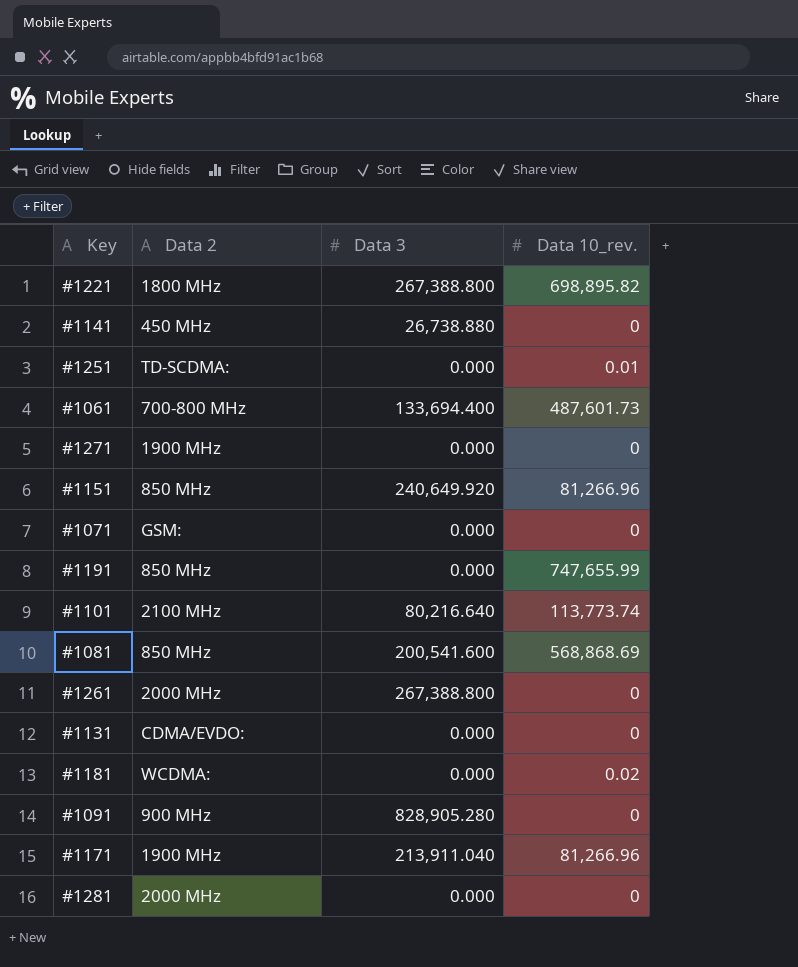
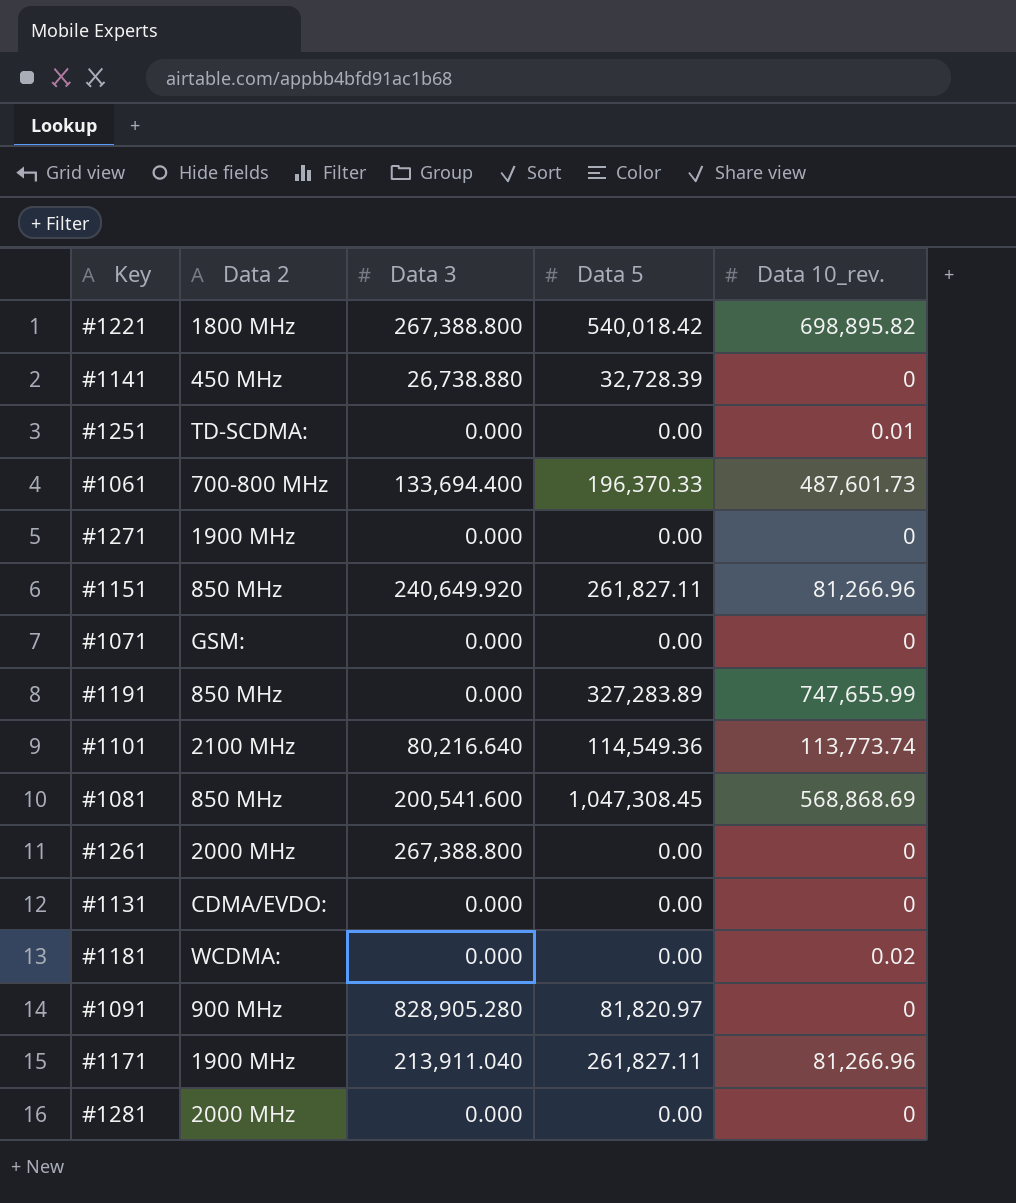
column Data 5 | position: none -> 4

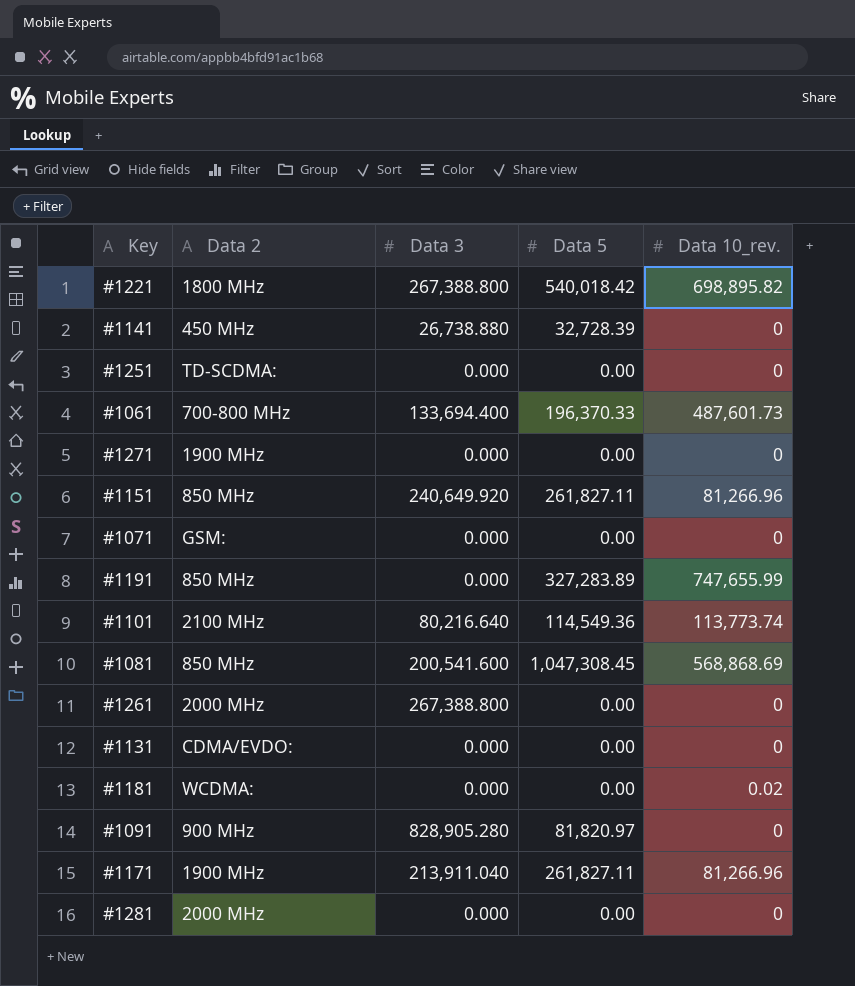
#1251 | Data 10_rev.: 0.01 -> 0

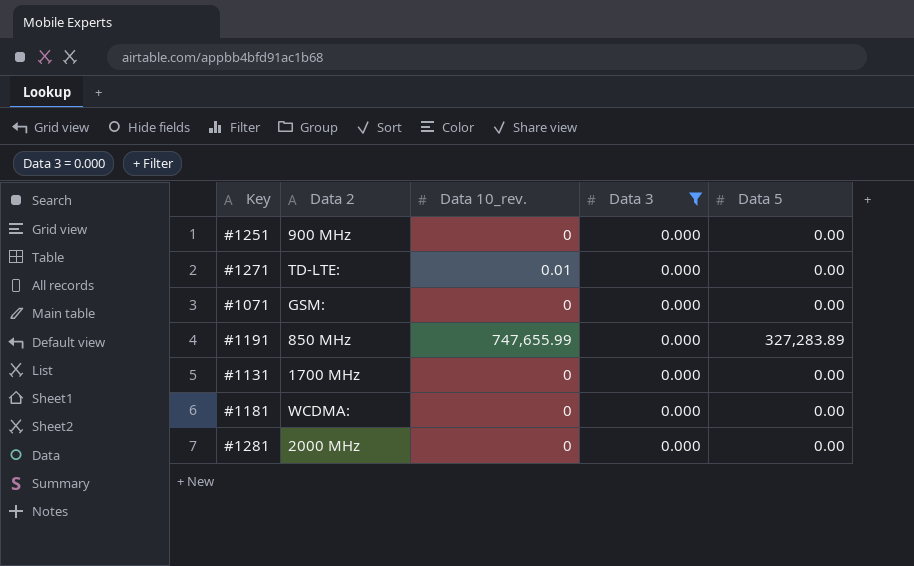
filter: none -> Data 3 = 0.000
column Data 10_rev. | position: 5 -> 3
#1251 | Data 2: TD-SCDMA: -> 900 MHz
#1271 | Data 2: 1900 MHz -> TD-LTE:
#1271 | Data 10_rev.: 0 -> 0.01
#1131 | Data 2: CDMA/EVDO: -> 1700 MHz
#1181 | Data 10_rev.: 0.02 -> 0

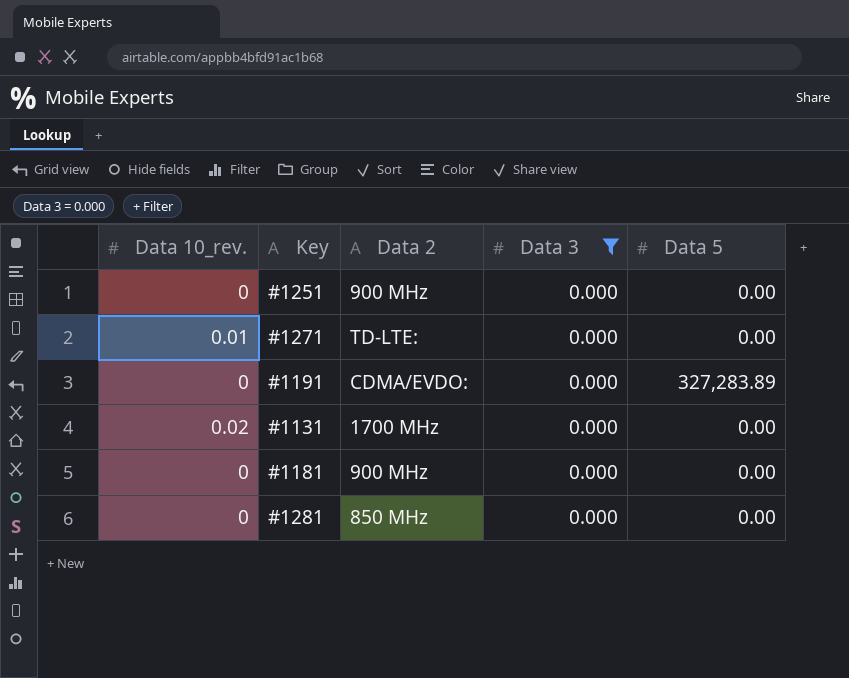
column Data 10_rev. | position: 3 -> 1
row #1071: GSM: | 0 | 0.000 | 0.00 -> none
#1191 | Data 10_rev.: 747,655.99 -> 0
#1191 | Data 2: 850 MHz -> CDMA/EVDO:
#1131 | Data 10_rev.: 0 -> 0.02
#1181 | Data 2: WCDMA: -> 900 MHz
#1281 | Data 2: 2000 MHz -> 850 MHz

